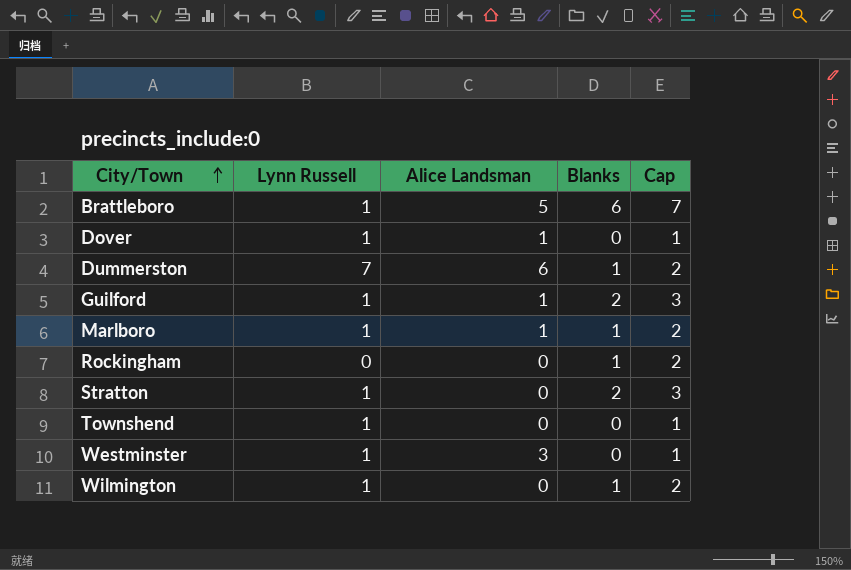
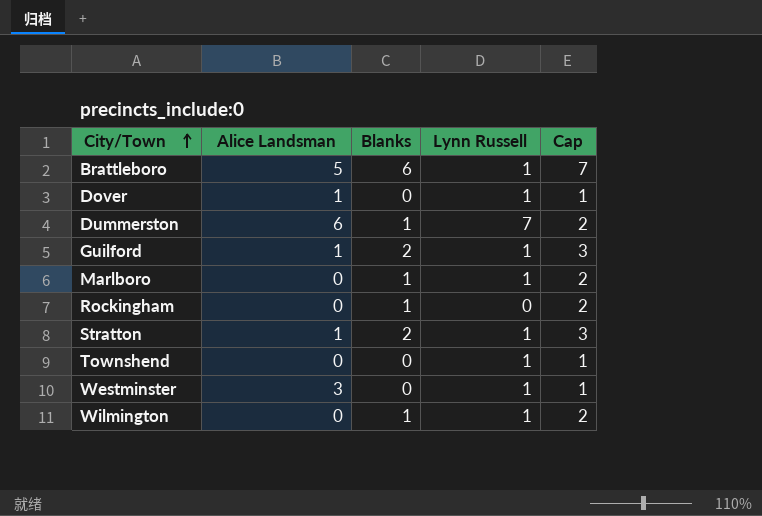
column Lynn Russell | position: 2 -> 4
Marlboro | Alice Landsman: 1 -> 0
Stratton | Alice Landsman: 0 -> 1

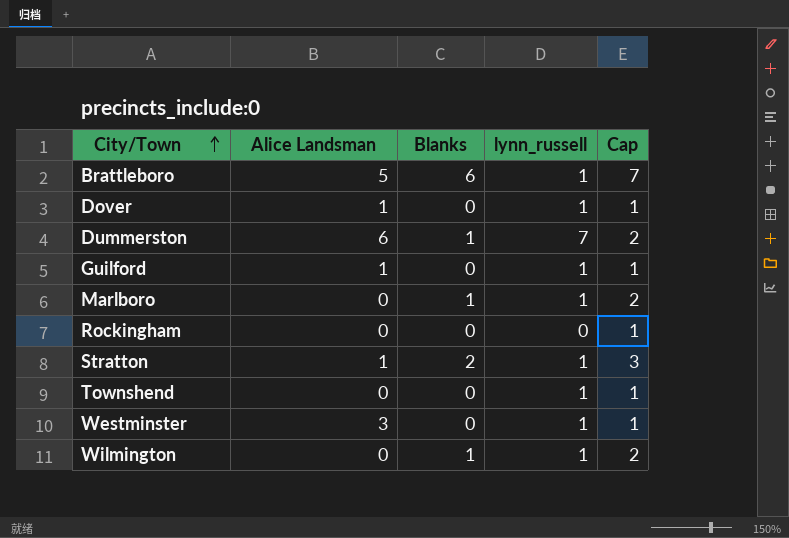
column name: Lynn Russell -> lynn_russell
Guilford | Blanks: 2 -> 0
Guilford | Cap: 3 -> 1
Rockingham | Blanks: 1 -> 0
Rockingham | Cap: 2 -> 1

